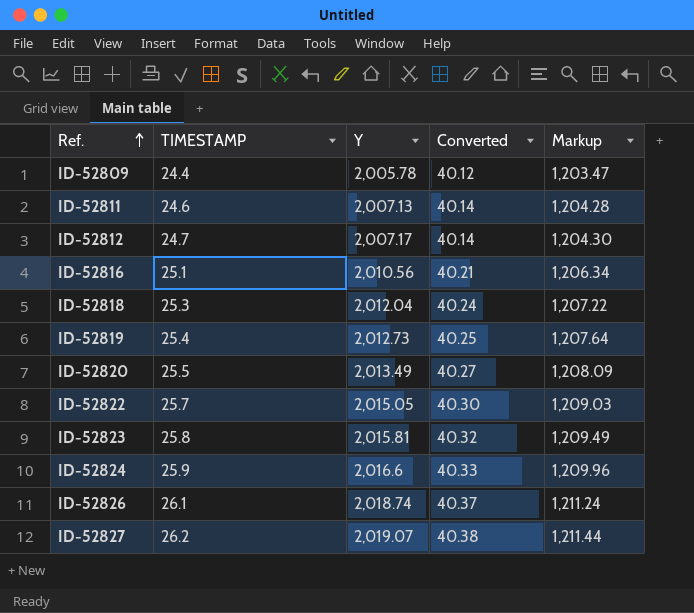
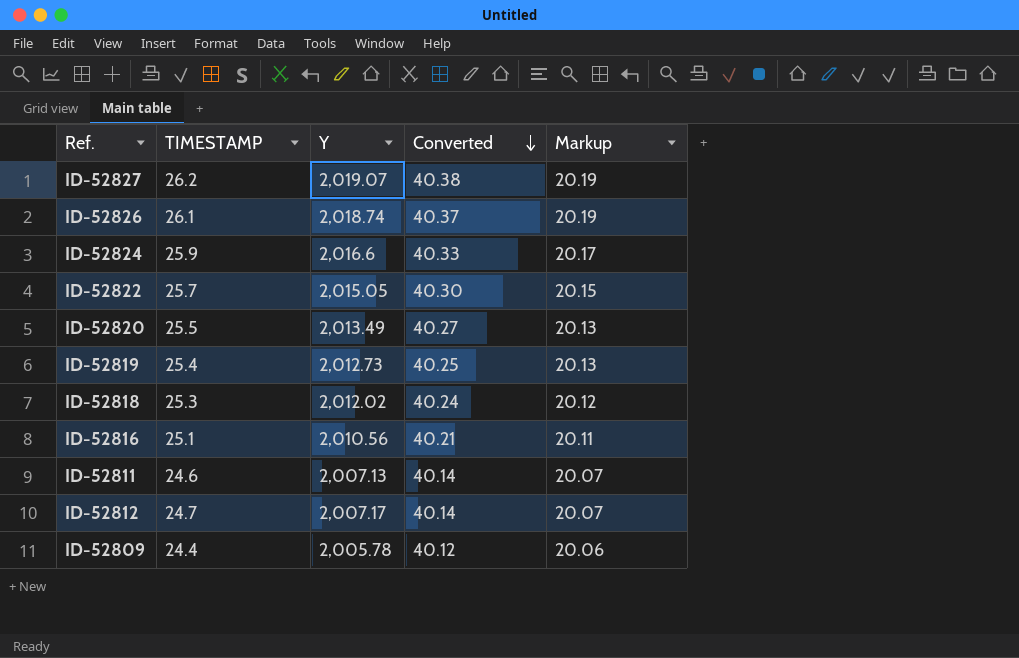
row order: Ref. ascending -> Converted descending
column Markup | formula: [Y] * 0.6 -> [Y] * 0.01
row ID-52823: 25.8 | 2,015.81 | 40.32 | 1,209.49 -> none
ID-52818 | Y: 2,012.04 -> 2,012.02

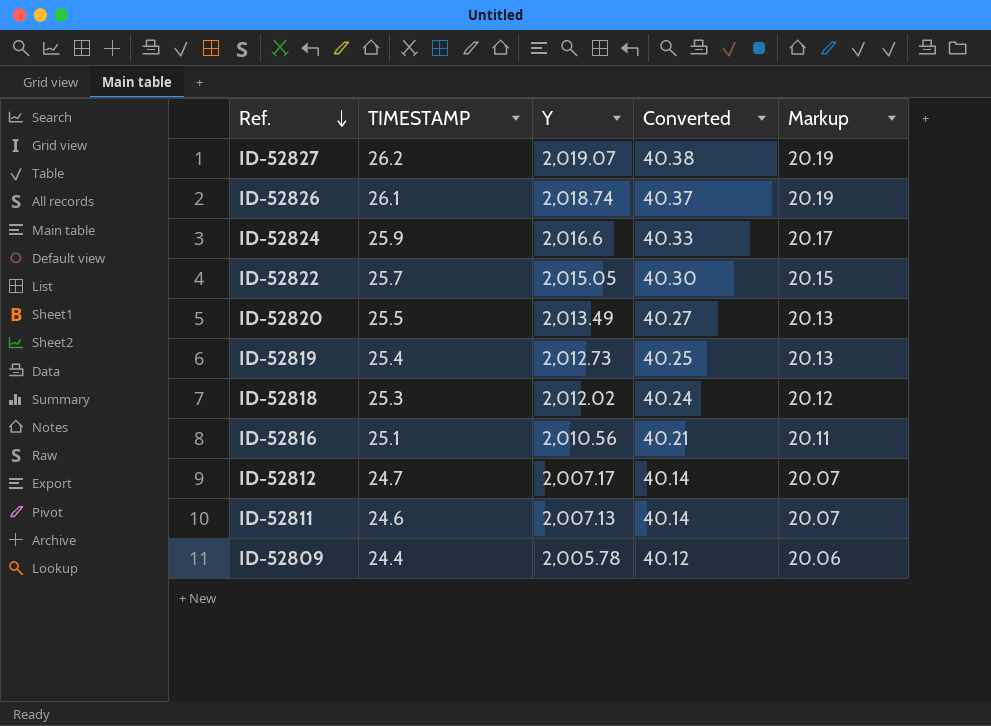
row order: Converted descending -> Ref. descending

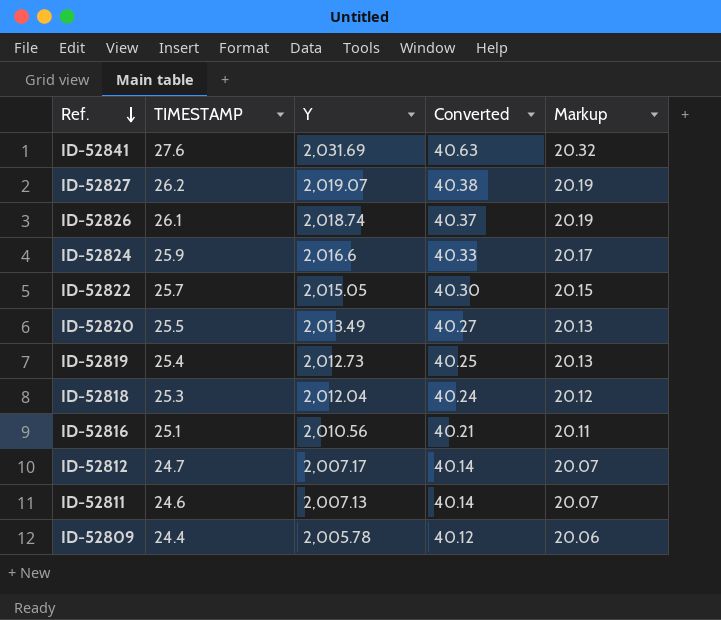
row ID-52841: none -> 27.6 | 2,031.69 | 40.63 | 20.32
ID-52818 | Y: 2,012.02 -> 2,012.04

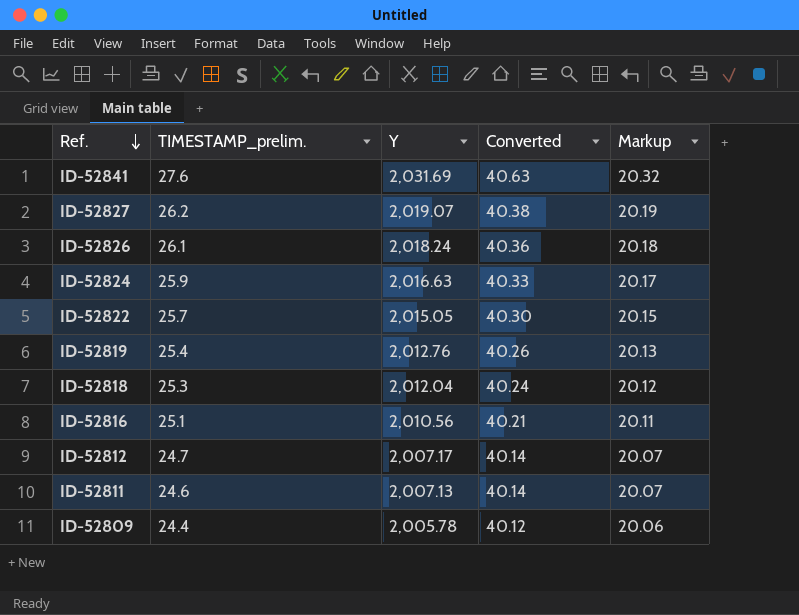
column name: TIMESTAMP -> TIMESTAMP_prelim.
row ID-52820: 25.5 | 2,013.49 | 40.27 | 20.13 -> none
ID-52826 | Y: 2,018.74 -> 2,018.24
ID-52826 | Converted: 40.37 -> 40.36
ID-52826 | Markup: 20.19 -> 20.18
ID-52824 | Y: 2,016.6 -> 2,016.63
ID-52819 | Y: 2,012.73 -> 2,012.76
ID-52819 | Converted: 40.25 -> 40.26

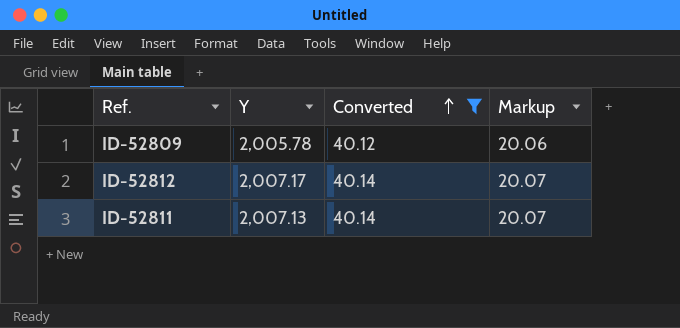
filter: none -> Converted <= 40.14
row order: Ref. descending -> Converted ascending
column TIMESTAMP_prelim. | position: 2 -> none

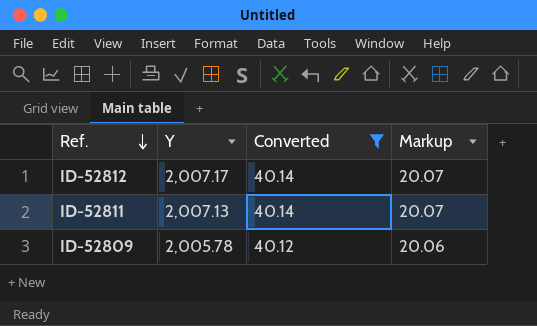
row order: Converted ascending -> Ref. descending

